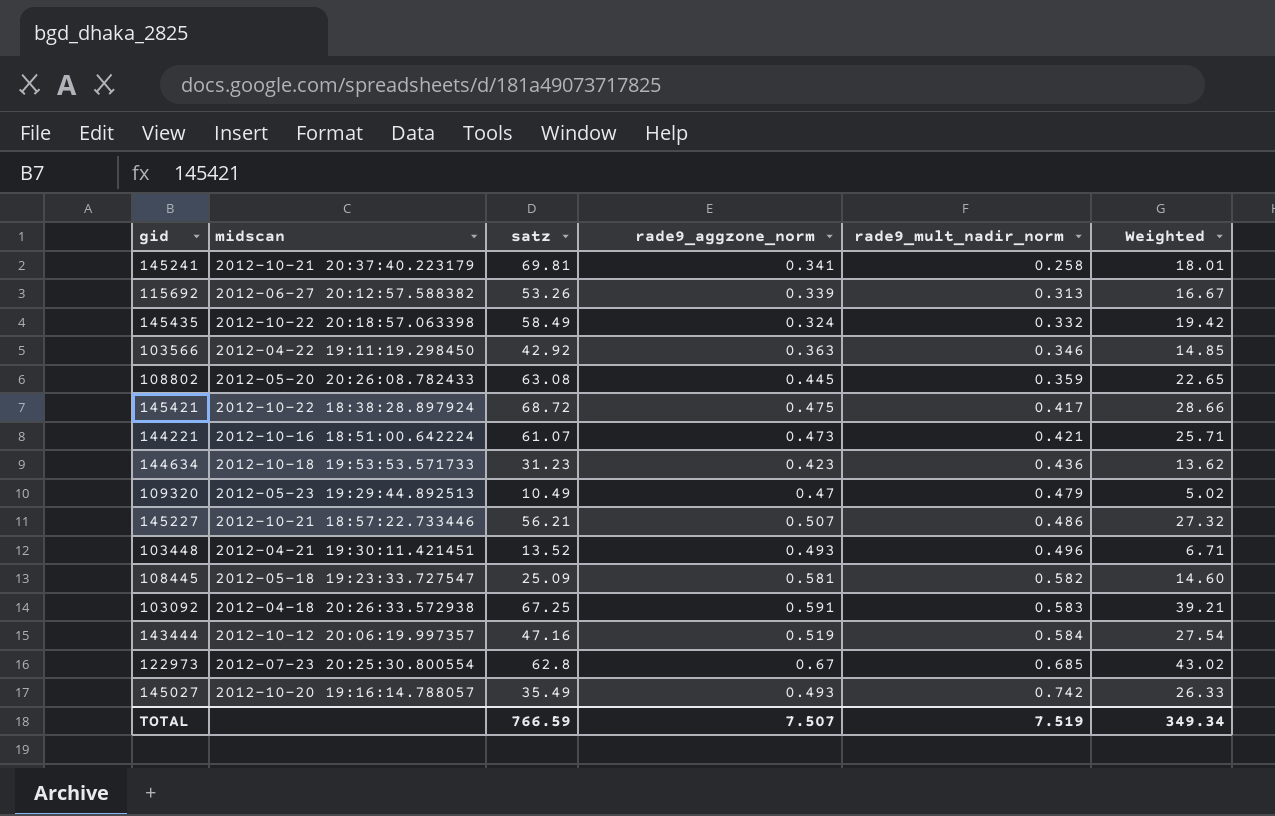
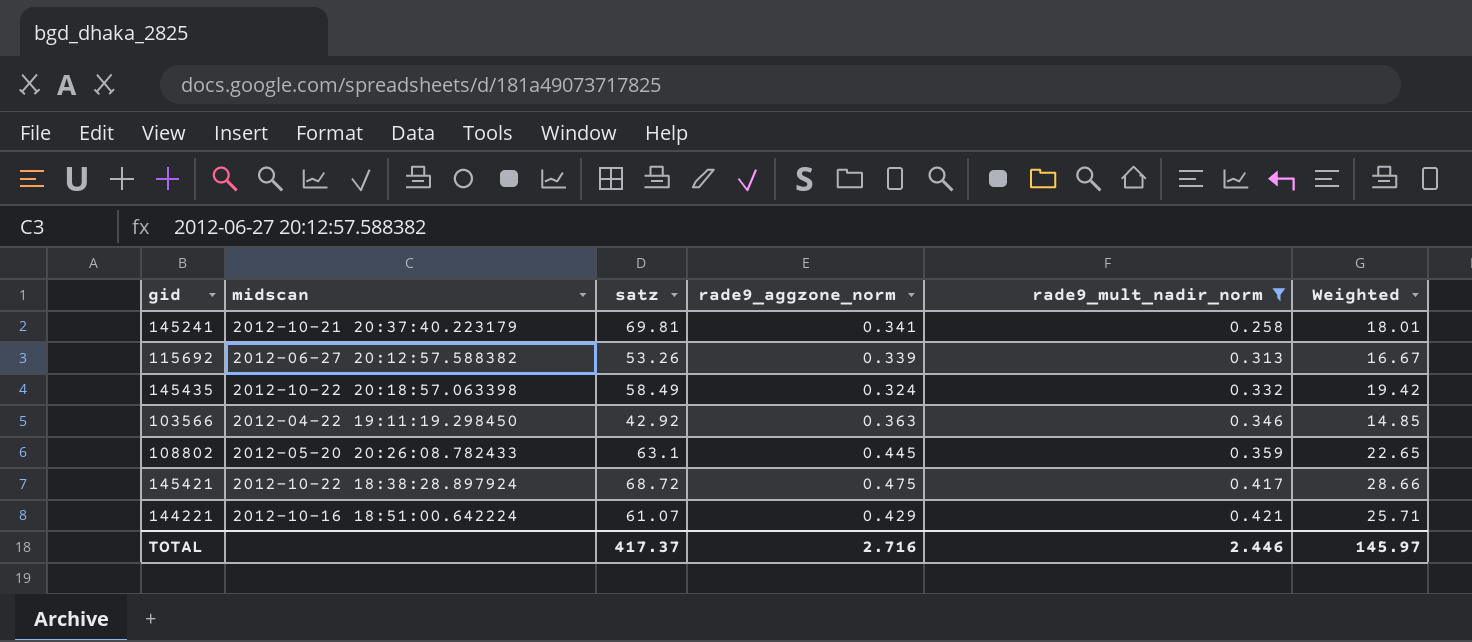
filter: none -> rade9_mult_nadir_norm <= 0.421
108802 | satz: 63.08 -> 63.1
144221 | rade9_aggzone_norm: 0.473 -> 0.429
TOTAL | satz: 766.59 -> 417.37
TOTAL | rade9_aggzone_norm: 7.507 -> 2.716
TOTAL | rade9_mult_nadir_norm: 7.519 -> 2.446
TOTAL | Weighted: 349.34 -> 145.97

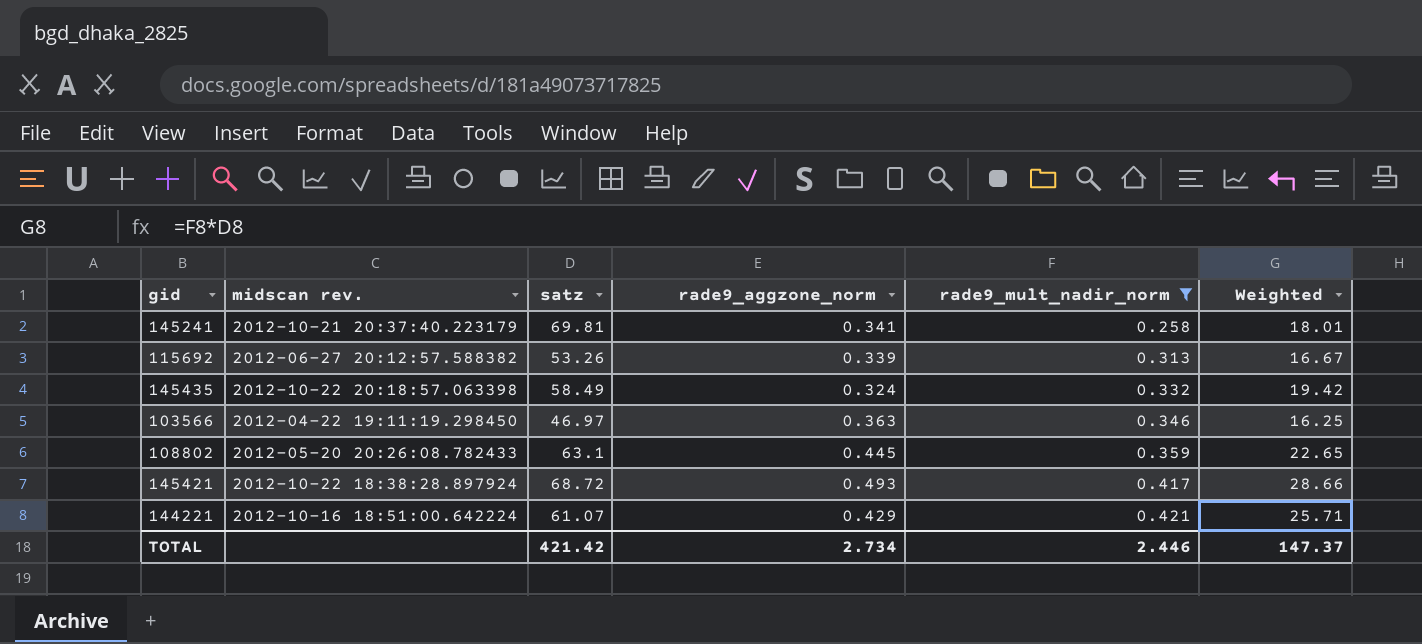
column name: midscan -> midscan rev.
103566 | satz: 42.92 -> 46.97
103566 | Weighted: 14.85 -> 16.25
145421 | rade9_aggzone_norm: 0.475 -> 0.493
TOTAL | satz: 417.37 -> 421.42
TOTAL | rade9_aggzone_norm: 2.716 -> 2.734
TOTAL | Weighted: 145.97 -> 147.37

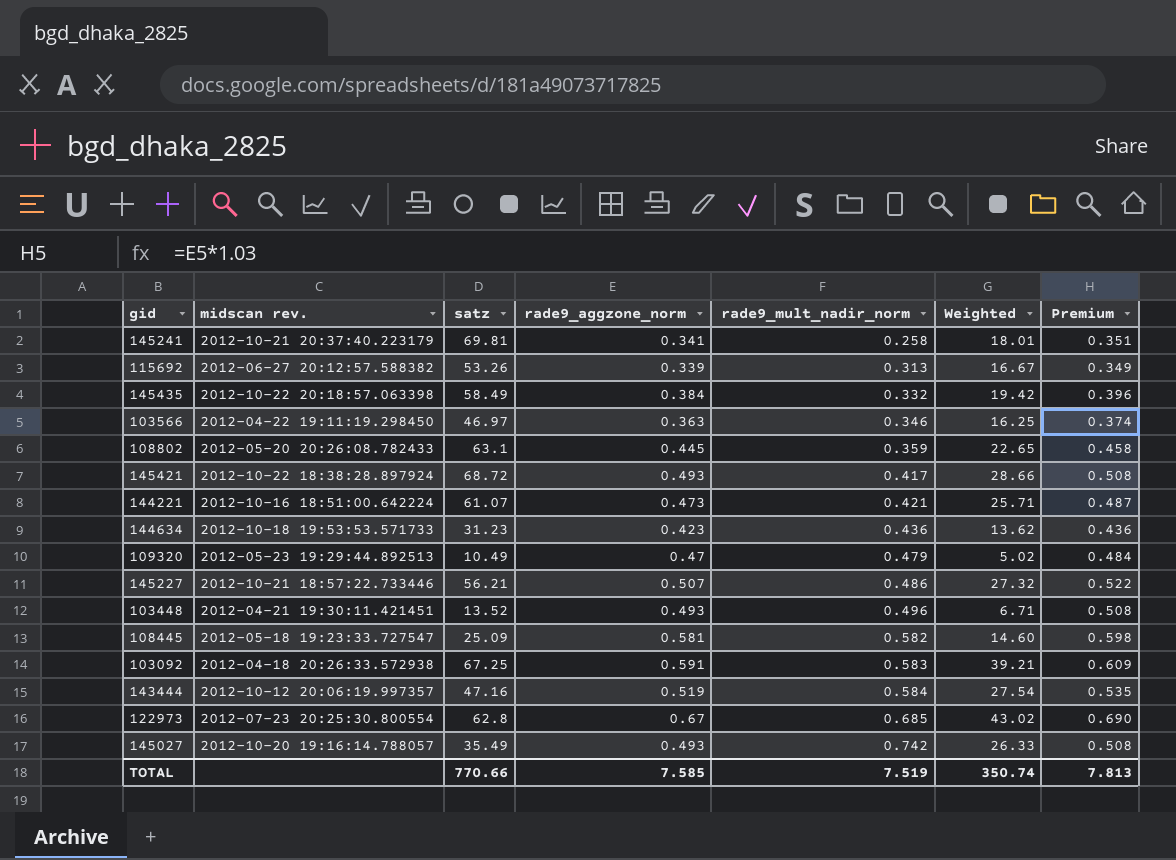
filter: rade9_mult_nadir_norm <= 0.421 -> none
column Premium | formula: none -> [rade9_aggzone_norm] * 1.03
145435 | rade9_aggzone_norm: 0.324 -> 0.384
144221 | rade9_aggzone_norm: 0.429 -> 0.473
TOTAL | satz: 421.42 -> 770.66
TOTAL | rade9_aggzone_norm: 2.734 -> 7.585
TOTAL | rade9_mult_nadir_norm: 2.446 -> 7.519
TOTAL | Weighted: 147.37 -> 350.74

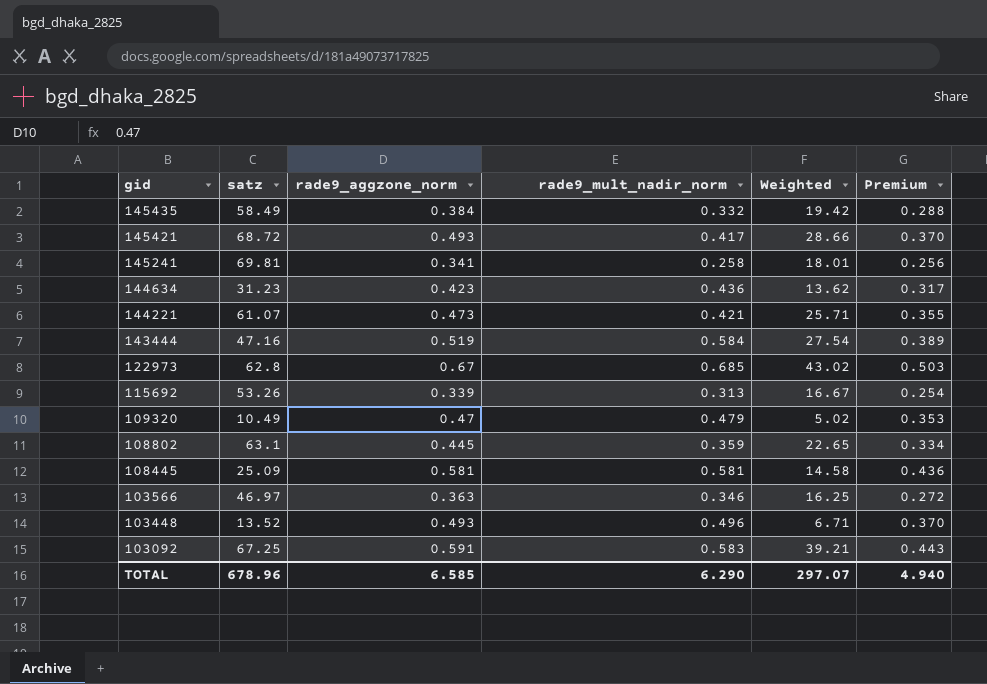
row order: rade9_mult_nadir_norm ascending -> gid descending
column midscan rev. | position: 2 -> none
column Premium | formula: [rade9_aggzone_norm] * 1.03 -> [rade9_aggzone_norm] * 0.75
row 145227: 2012-10-21 18:57:22.733446 | 56.21 | 0.507 | 0.486 | 27.32 | 0.522 -> none
row 145027: 2012-10-20 19:16:14.788057 | 35.49 | 0.493 | 0.742 | 26.33 | 0.508 -> none
108445 | rade9_mult_nadir_norm: 0.582 -> 0.581
108445 | Weighted: 14.60 -> 14.58
TOTAL | satz: 770.66 -> 678.96
TOTAL | rade9_aggzone_norm: 7.585 -> 6.585
TOTAL | rade9_mult_nadir_norm: 7.519 -> 6.290
TOTAL | Weighted: 350.74 -> 297.07
TOTAL | Premium: 7.813 -> 4.940

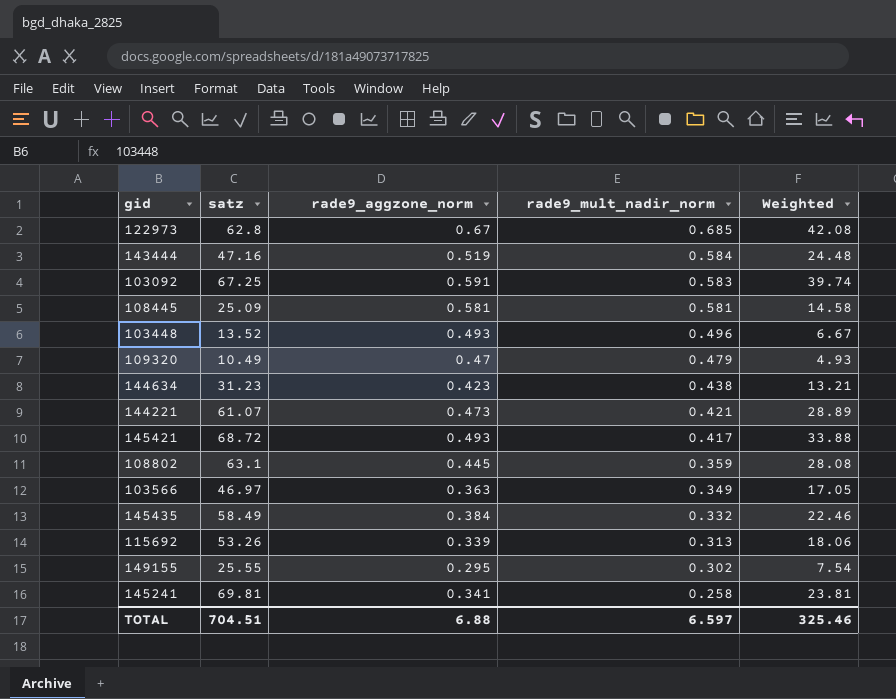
row order: gid descending -> rade9_mult_nadir_norm descending
column Premium | formula: [rade9_aggzone_norm] * 0.75 -> none
column Weighted | formula: [satz] * [rade9_mult_nadir_norm] -> [satz] * [rade9_aggzone_norm]
144634 | rade9_mult_nadir_norm: 0.436 -> 0.438
103566 | rade9_mult_nadir_norm: 0.346 -> 0.349
row 149155: none -> 25.55 | 0.295 | 0.302 | 7.54
TOTAL | satz: 678.96 -> 704.51
TOTAL | rade9_aggzone_norm: 6.585 -> 6.88
TOTAL | rade9_mult_nadir_norm: 6.290 -> 6.597
TOTAL | Weighted: 297.07 -> 325.46

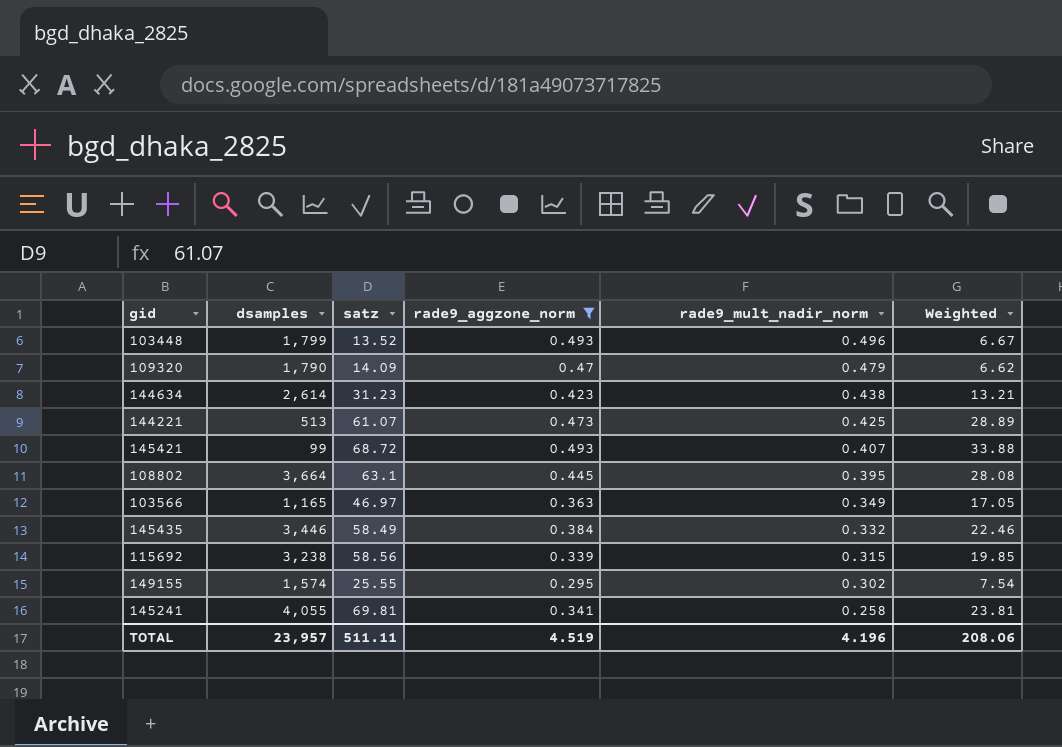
filter: none -> rade9_aggzone_norm <= 0.493
column dsamples | position: none -> 2
109320 | satz: 10.49 -> 14.09
109320 | Weighted: 4.93 -> 6.62
144221 | rade9_mult_nadir_norm: 0.421 -> 0.425
145421 | rade9_mult_nadir_norm: 0.417 -> 0.407
108802 | rade9_mult_nadir_norm: 0.359 -> 0.395
115692 | satz: 53.26 -> 58.56
115692 | rade9_mult_nadir_norm: 0.313 -> 0.315
115692 | Weighted: 18.06 -> 19.85
TOTAL | satz: 704.51 -> 511.11
TOTAL | rade9_aggzone_norm: 6.88 -> 4.519
TOTAL | rade9_mult_nadir_norm: 6.597 -> 4.196
TOTAL | Weighted: 325.46 -> 208.06

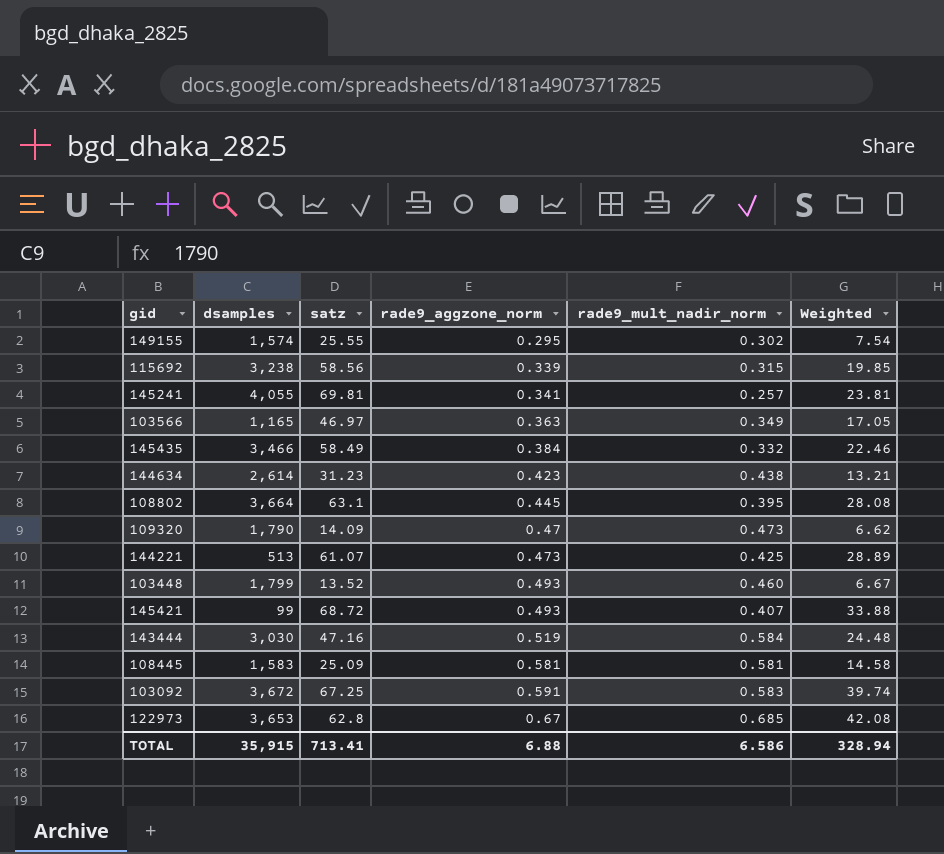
filter: rade9_aggzone_norm <= 0.493 -> none
row order: rade9_mult_nadir_norm descending -> rade9_aggzone_norm ascending
145241 | rade9_mult_nadir_norm: 0.258 -> 0.257
145435 | dsamples: 3,446 -> 3,466
109320 | rade9_mult_nadir_norm: 0.479 -> 0.473
103448 | rade9_mult_nadir_norm: 0.496 -> 0.460
TOTAL | dsamples: 23,957 -> 35,915
TOTAL | satz: 511.11 -> 713.41
TOTAL | rade9_aggzone_norm: 4.519 -> 6.88
TOTAL | rade9_mult_nadir_norm: 4.196 -> 6.586
TOTAL | Weighted: 208.06 -> 328.94

